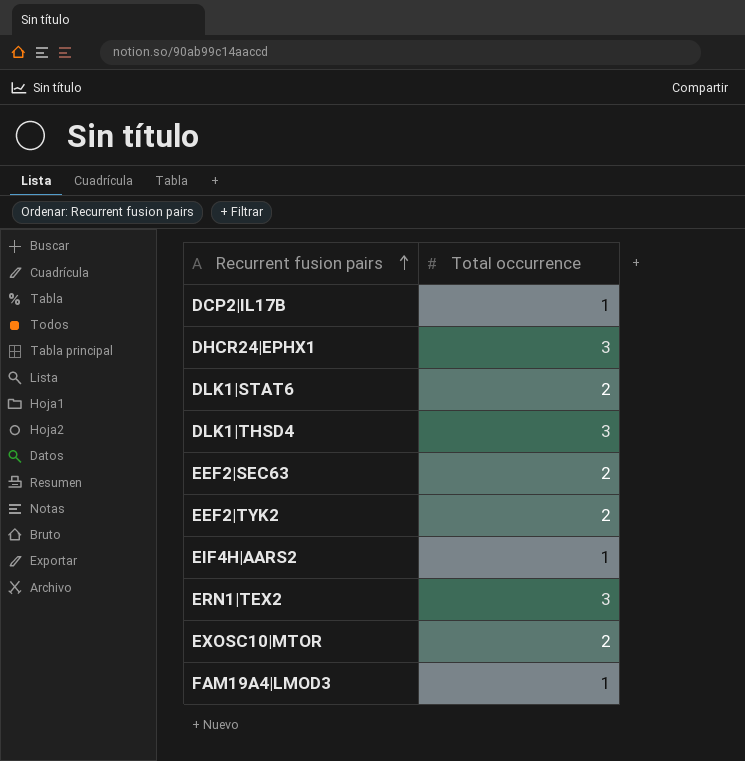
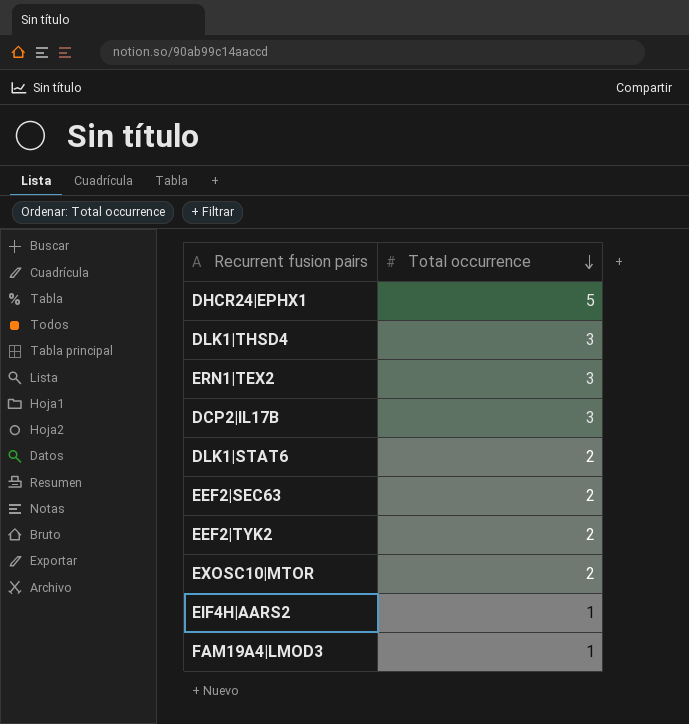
row order: Recurrent fusion pairs ascending -> Total occurrence descending
DHCR24|EPHX1 | Total occurrence: 3 -> 5
DCP2|IL17B | Total occurrence: 1 -> 3

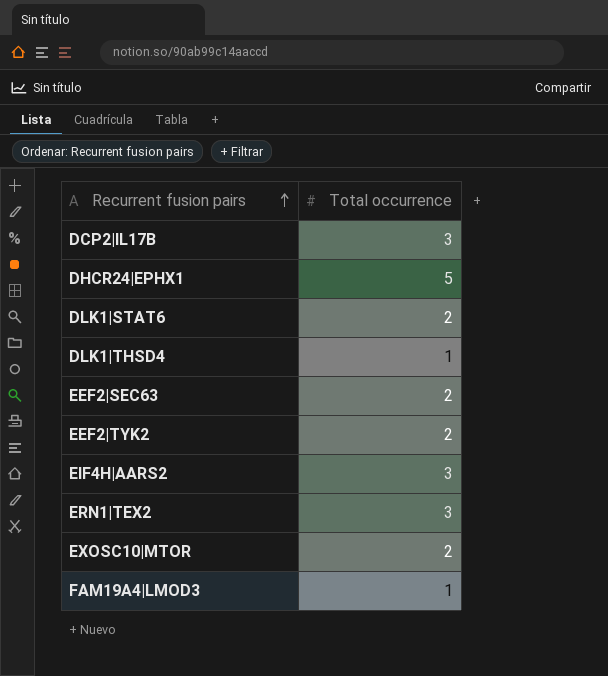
row order: Total occurrence descending -> Recurrent fusion pairs ascending
DLK1|THSD4 | Total occurrence: 3 -> 1
EIF4H|AARS2 | Total occurrence: 1 -> 3

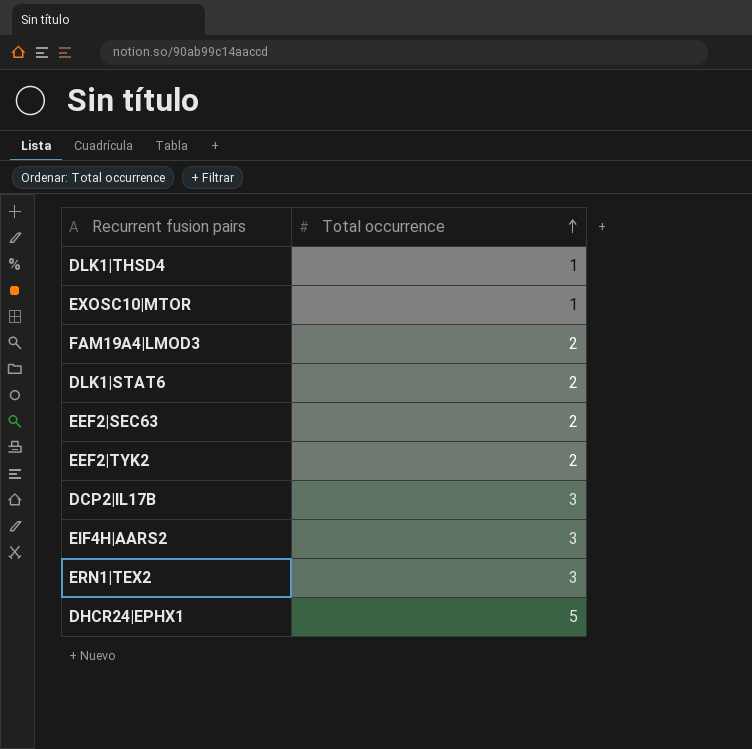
row order: Recurrent fusion pairs ascending -> Total occurrence ascending
EXOSC10|MTOR | Total occurrence: 2 -> 1
FAM19A4|LMOD3 | Total occurrence: 1 -> 2

